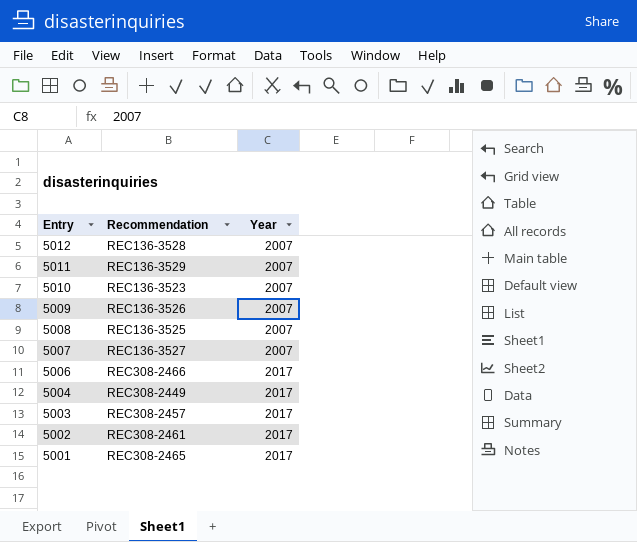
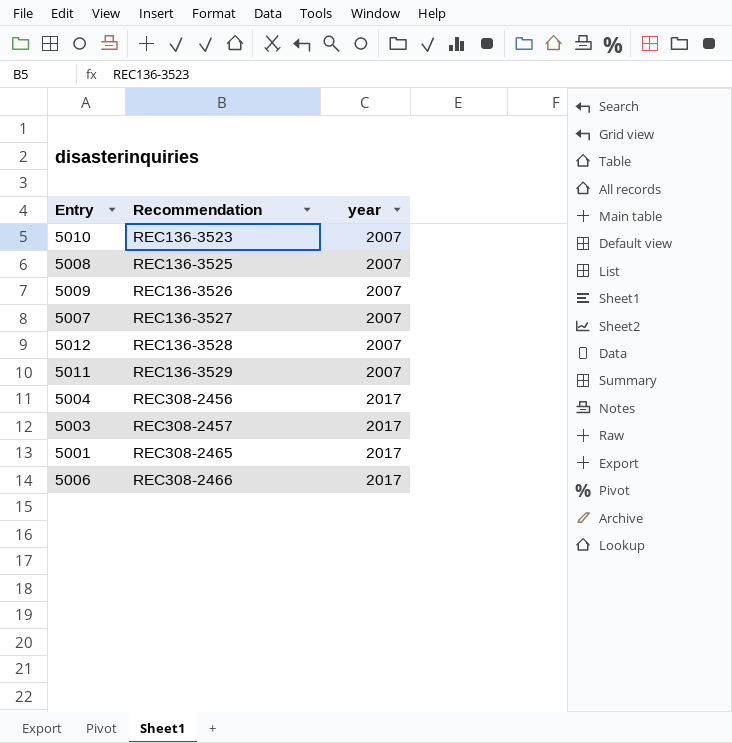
row order: Entry descending -> Recommendation ascending
column name: Year -> year
row 5002: REC308-2461 | 2017 -> none
5004 | Recommendation: REC308-2449 -> REC308-2456

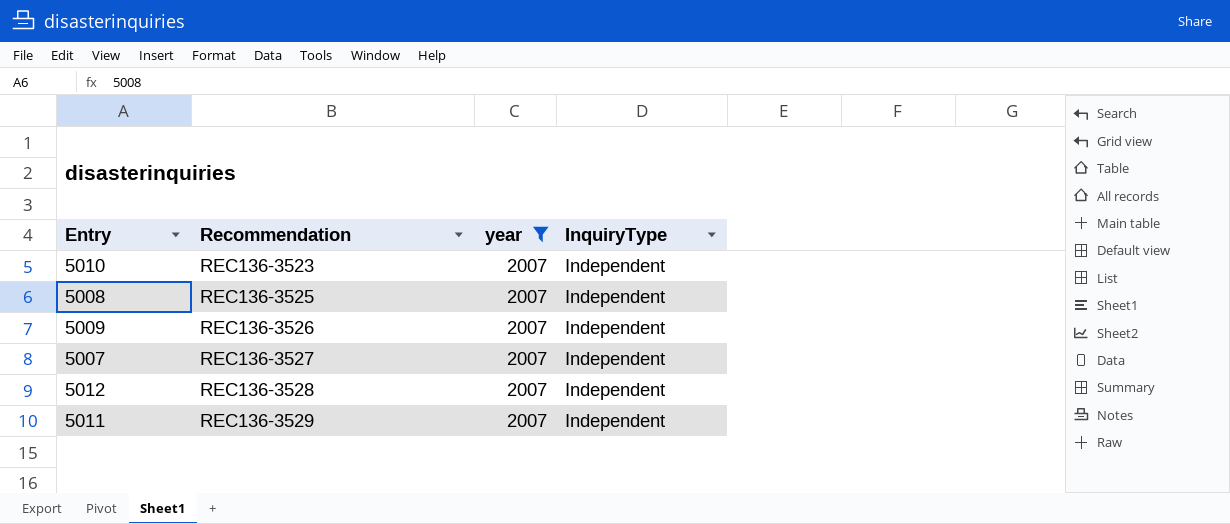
filter: none -> year = 2007
column InquiryType | position: none -> 4

